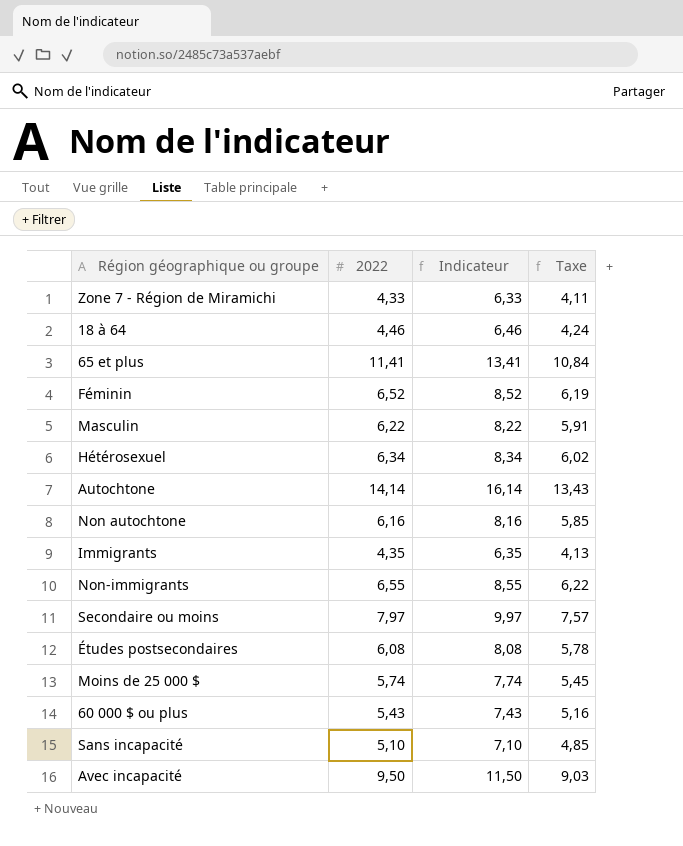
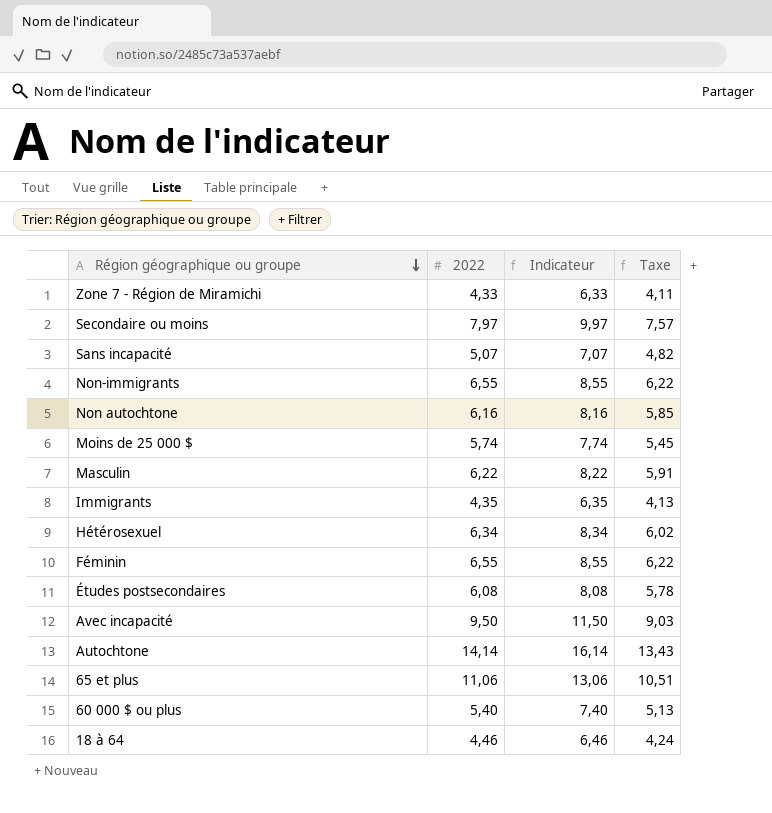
row order: none -> Région géographique ou groupe descending
Sans incapacité | 2022: 5,10 -> 5,07
Sans incapacité | Indicateur: 7,10 -> 7,07
Sans incapacité | Taxe: 4,85 -> 4,82
Féminin | 2022: 6,52 -> 6,55
Féminin | Indicateur: 8,52 -> 8,55
Féminin | Taxe: 6,19 -> 6,22
65 et plus | 2022: 11,41 -> 11,06
65 et plus | Indicateur: 13,41 -> 13,06
65 et plus | Taxe: 10,84 -> 10,51
60 000 $ ou plus | 2022: 5,43 -> 5,40
60 000 $ ou plus | Indicateur: 7,43 -> 7,40
60 000 $ ou plus | Taxe: 5,16 -> 5,13

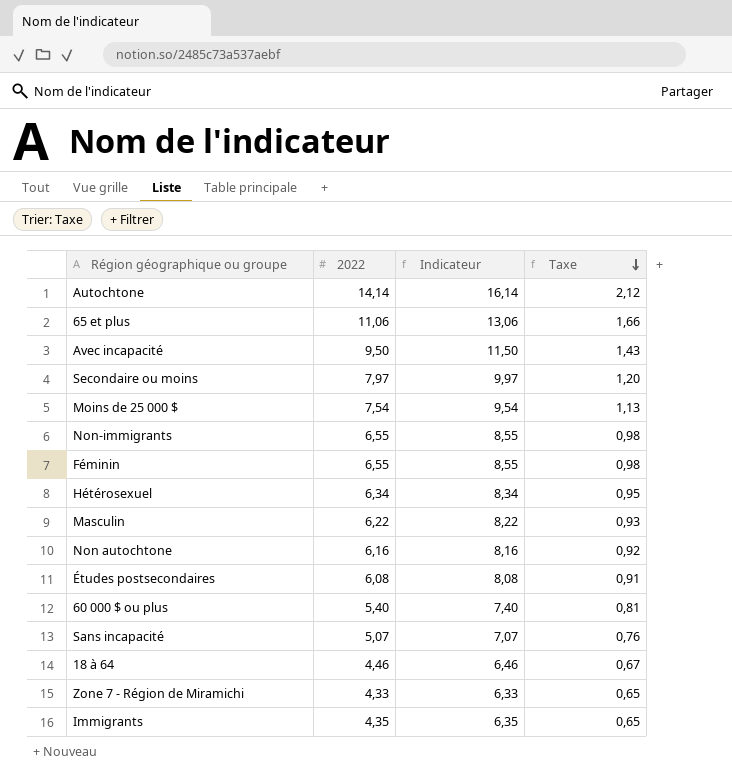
row order: Région géographique ou groupe descending -> Taxe descending
column Taxe | formula: [2022] * 0,95 -> [2022] * 0,15
Moins de 25 000 $ | 2022: 5,74 -> 7,54
Moins de 25 000 $ | Indicateur: 7,74 -> 9,54

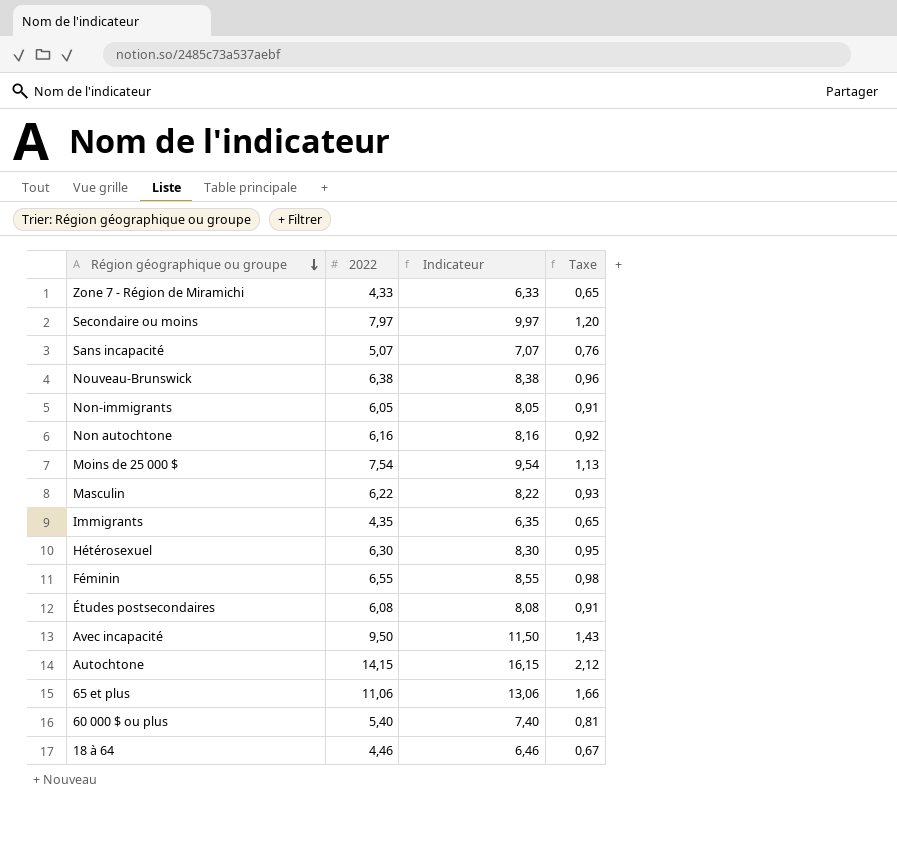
row order: Taxe descending -> Région géographique ou groupe descending
row Nouveau-Brunswick: none -> 6,38 | 8,38 | 0,96
Non-immigrants | 2022: 6,55 -> 6,05
Non-immigrants | Indicateur: 8,55 -> 8,05
Non-immigrants | Taxe: 0,98 -> 0,91
Hétérosexuel | 2022: 6,34 -> 6,30
Hétérosexuel | Indicateur: 8,34 -> 8,30
Autochtone | 2022: 14,14 -> 14,15
Autochtone | Indicateur: 16,14 -> 16,15

